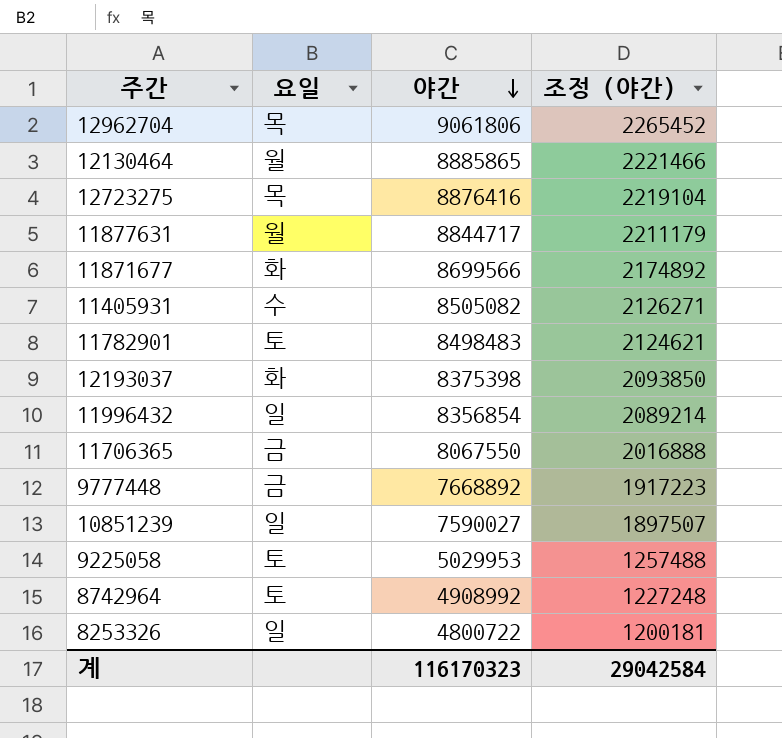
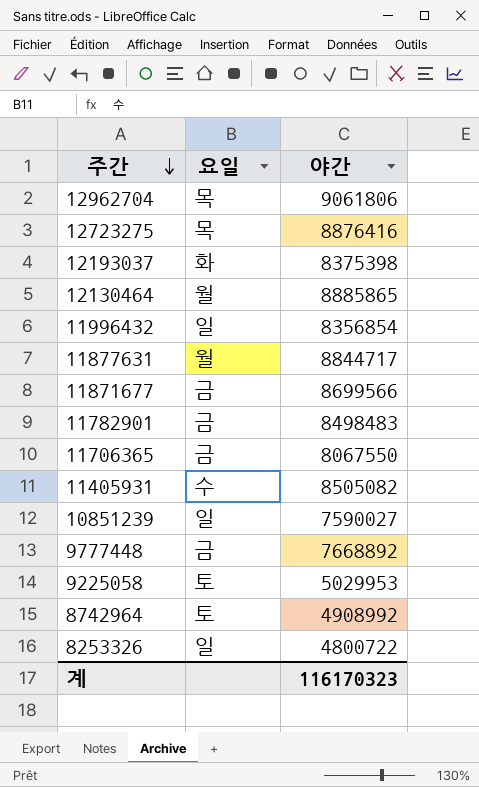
row order: 야간 descending -> 주간 descending
column 조정 (야간) | formula: [야간] * 0.25 -> none
11871677 | 요일: 화 -> 금
11782901 | 요일: 토 -> 금

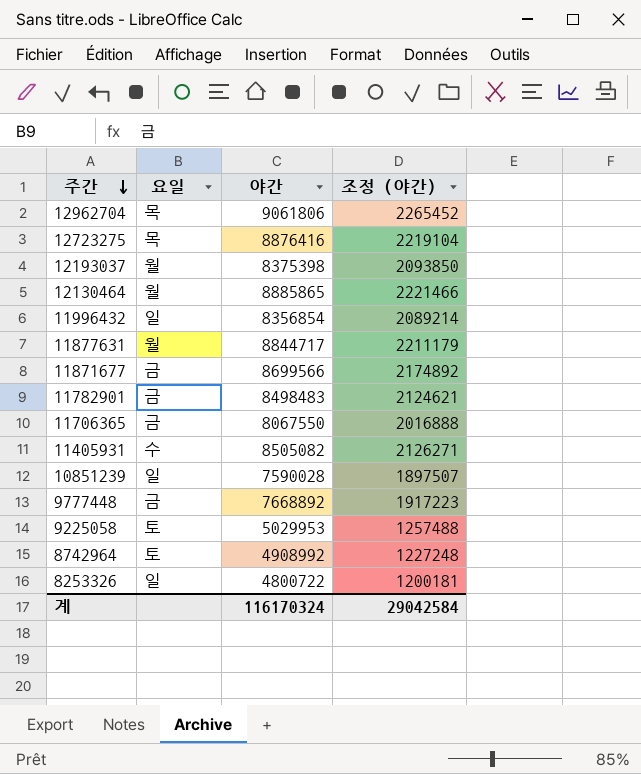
column 조정 (야간) | formula: none -> [야간] * 0.25
12193037 | 요일: 화 -> 월
10851239 | 야간: 7590027 -> 7590028
계 | 야간: 116170323 -> 116170324

